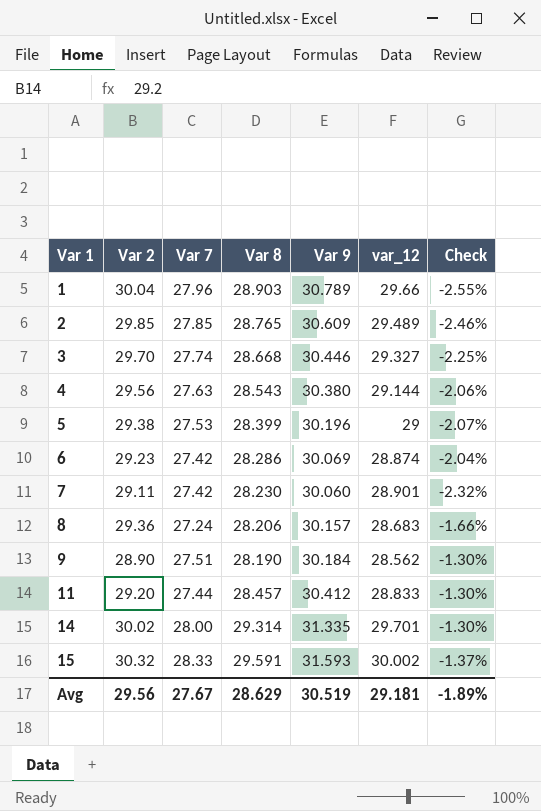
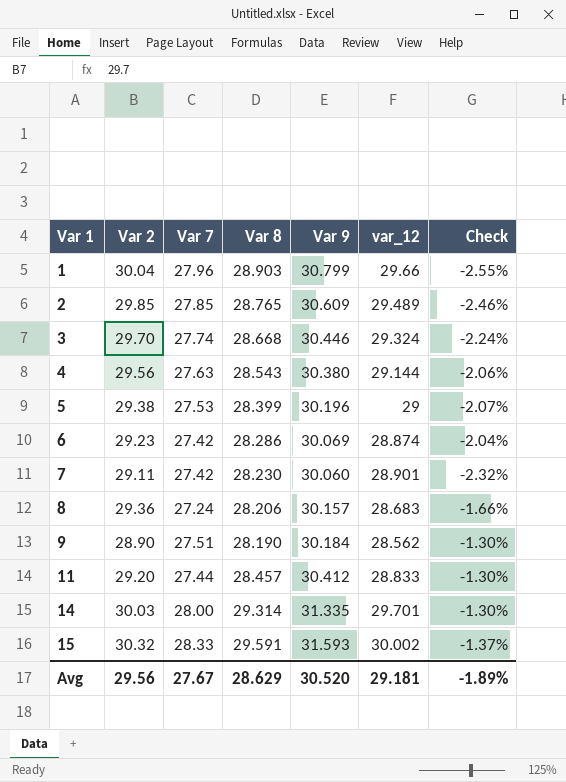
1 | Var 9: 30.789 -> 30.799
3 | var_12: 29.327 -> 29.324
3 | Check: -2.25% -> -2.24%
14 | Var 2: 30.02 -> 30.03
Avg | Var 9: 30.519 -> 30.520

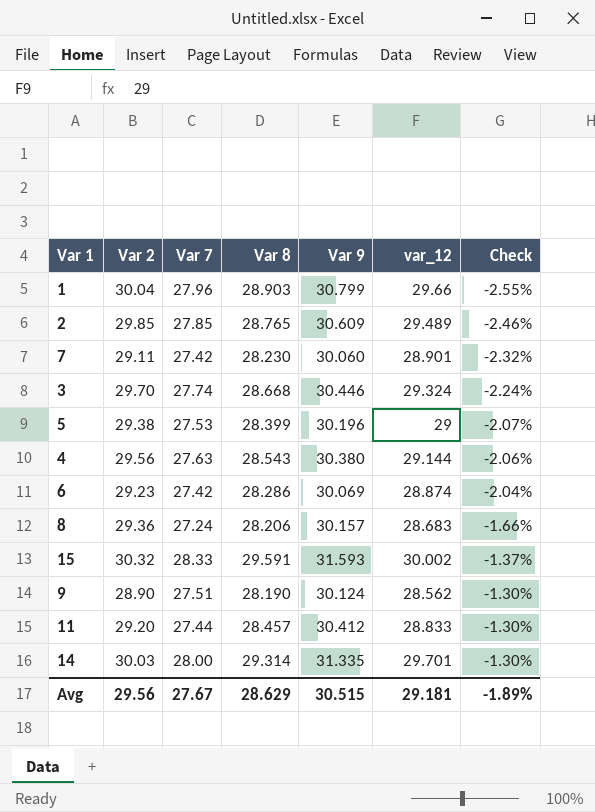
row order: Var 1 ascending -> Check ascending
9 | Var 9: 30.184 -> 30.124
Avg | Var 9: 30.520 -> 30.515

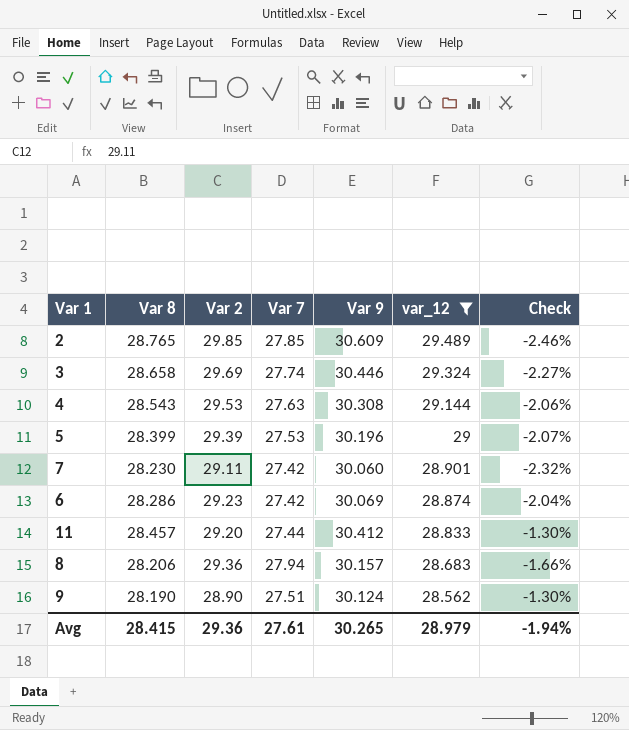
filter: none -> var_12 <= 29.489
row order: Check ascending -> var_12 descending
column Var 8 | position: 4 -> 2
3 | Var 8: 28.668 -> 28.658
3 | Var 2: 29.70 -> 29.69
3 | Check: -2.24% -> -2.27%
4 | Var 2: 29.56 -> 29.53
4 | Var 9: 30.380 -> 30.308
5 | Var 2: 29.38 -> 29.39
8 | Var 7: 27.24 -> 27.94
Avg | Var 8: 28.629 -> 28.415
Avg | Var 2: 29.56 -> 29.36
Avg | Var 7: 27.67 -> 27.61
Avg | Var 9: 30.515 -> 30.265
Avg | var_12: 29.181 -> 28.979
Avg | Check: -1.89% -> -1.94%

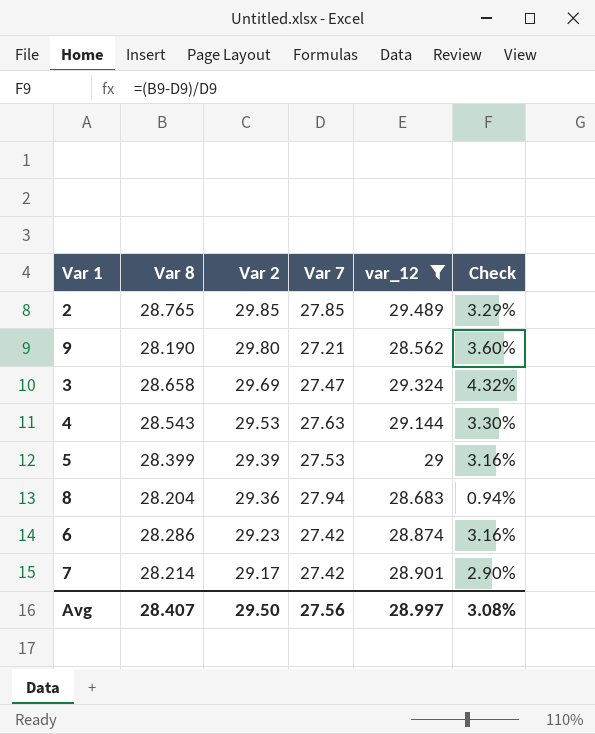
row order: var_12 descending -> Var 2 descending
column Var 9 | position: 5 -> none
column Check | formula: ([Var 8] - [var_12]) / [var_12] -> ([Var 8] - [Var 7]) / [Var 7]
row 11: 28.457 | 29.20 | 27.44 | 30.412 | 28.833 | -1.30% -> none
9 | Var 2: 28.90 -> 29.80
9 | Var 7: 27.51 -> 27.21
3 | Var 7: 27.74 -> 27.47
8 | Var 8: 28.206 -> 28.204
7 | Var 8: 28.230 -> 28.214
7 | Var 2: 29.11 -> 29.17
Avg | Var 8: 28.415 -> 28.407
Avg | Var 2: 29.36 -> 29.50
Avg | Var 7: 27.61 -> 27.56
Avg | var_12: 28.979 -> 28.997
Avg | Check: -1.94% -> 3.08%

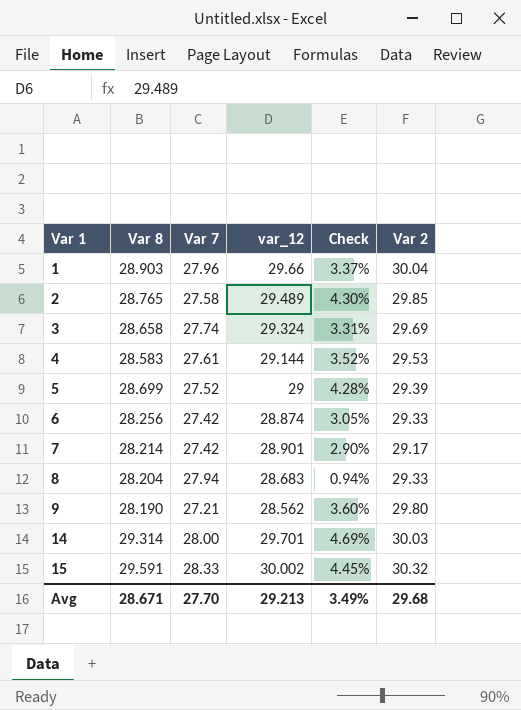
filter: var_12 <= 29.489 -> none
row order: Var 2 descending -> Var 1 ascending
column Var 2 | position: 3 -> 6
2 | Var 7: 27.85 -> 27.58
2 | Check: 3.29% -> 4.30%
3 | Var 7: 27.47 -> 27.74
3 | Check: 4.32% -> 3.31%
4 | Var 8: 28.543 -> 28.583
4 | Var 7: 27.63 -> 27.61
4 | Check: 3.30% -> 3.52%
5 | Var 8: 28.399 -> 28.699
5 | Var 7: 27.53 -> 27.52
5 | Check: 3.16% -> 4.28%
6 | Var 8: 28.286 -> 28.256
6 | Check: 3.16% -> 3.05%
6 | Var 2: 29.23 -> 29.33
8 | Var 2: 29.36 -> 29.33
Avg | Var 8: 28.407 -> 28.671
Avg | Var 7: 27.56 -> 27.70
Avg | var_12: 28.997 -> 29.213
Avg | Check: 3.08% -> 3.49%
Avg | Var 2: 29.50 -> 29.68

